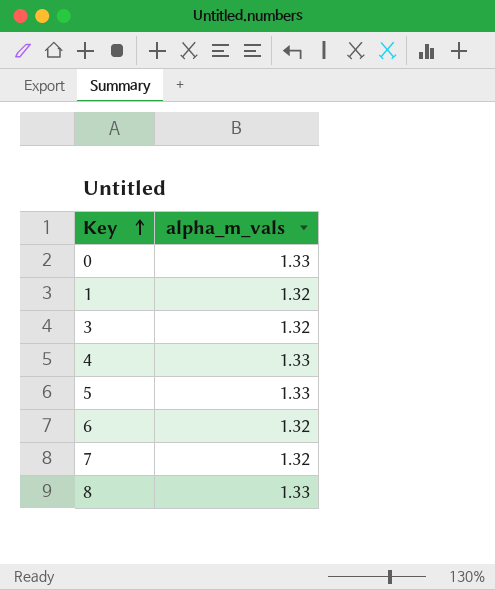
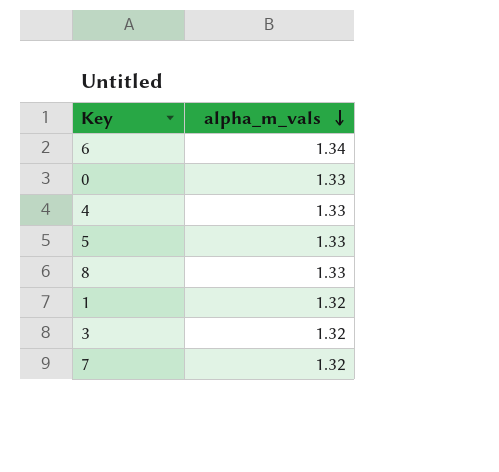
row order: Key ascending -> alpha_m_vals descending
6 | alpha_m_vals: 1.32 -> 1.34

